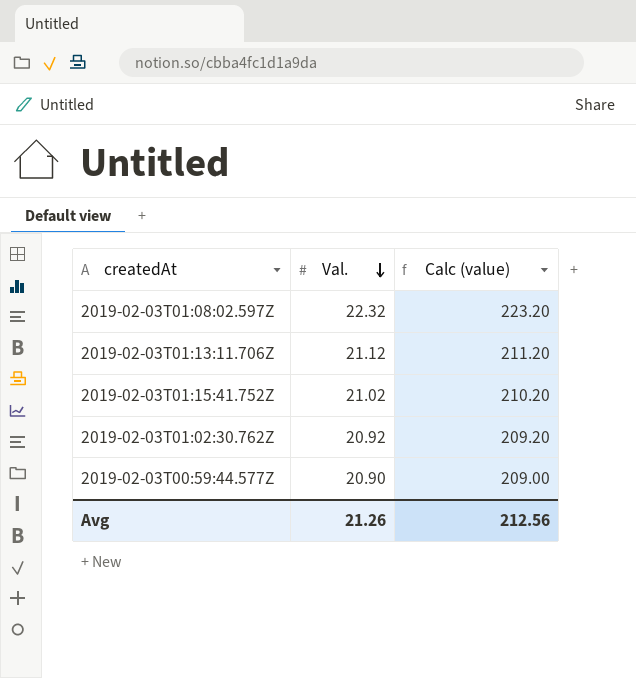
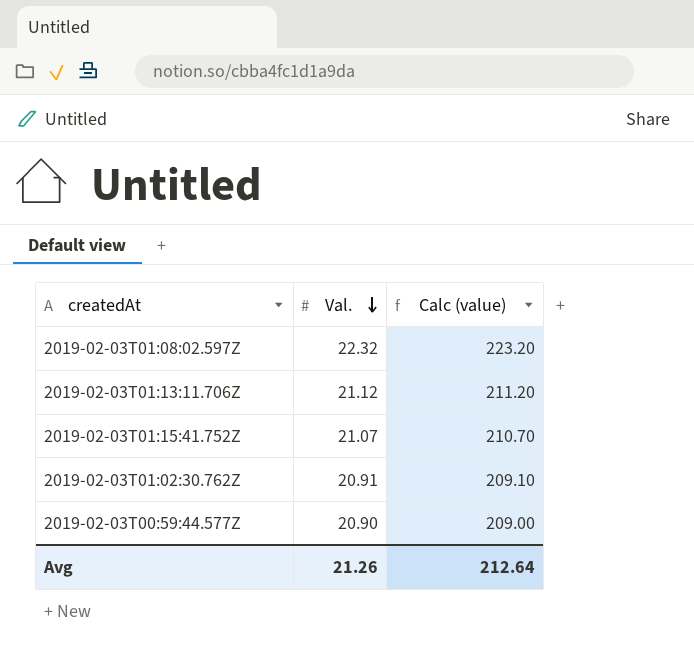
2019-02-03T01:15:41.752Z | Val.: 21.02 -> 21.07
2019-02-03T01:15:41.752Z | Calc (value): 210.20 -> 210.70
2019-02-03T01:02:30.762Z | Val.: 20.92 -> 20.91
2019-02-03T01:02:30.762Z | Calc (value): 209.20 -> 209.10
Avg | Calc (value): 212.56 -> 212.64

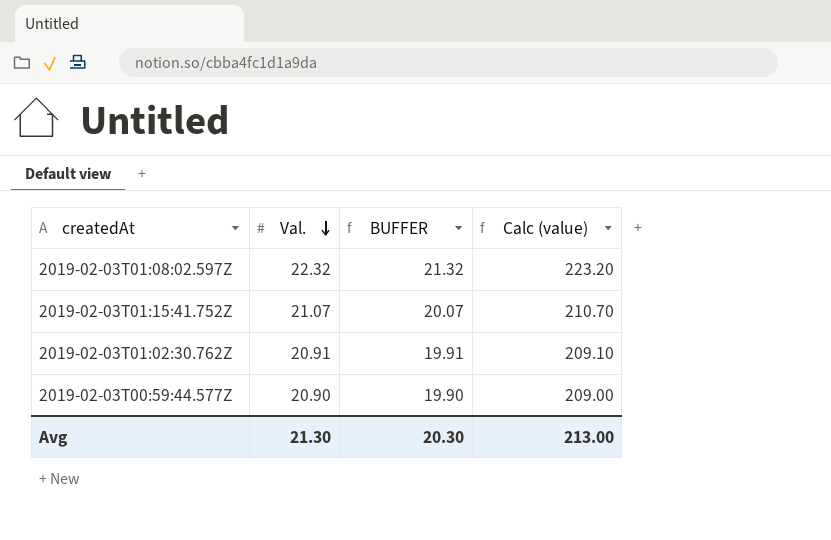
column BUFFER | formula: none -> [Val.] - 1
row 2019-02-03T01:13:11.706Z: 21.12 | 211.20 -> none
Avg | Val.: 21.26 -> 21.30
Avg | Calc (value): 212.64 -> 213.00

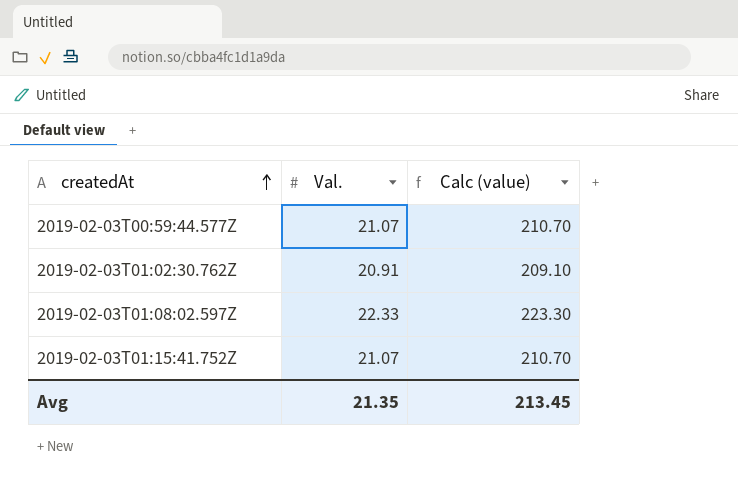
row order: Val. descending -> createdAt ascending
column BUFFER | formula: [Val.] - 1 -> none
2019-02-03T00:59:44.577Z | Val.: 20.90 -> 21.07
2019-02-03T00:59:44.577Z | Calc (value): 209.00 -> 210.70
2019-02-03T01:08:02.597Z | Val.: 22.32 -> 22.33
2019-02-03T01:08:02.597Z | Calc (value): 223.20 -> 223.30
Avg | Val.: 21.30 -> 21.35
Avg | Calc (value): 213.00 -> 213.45

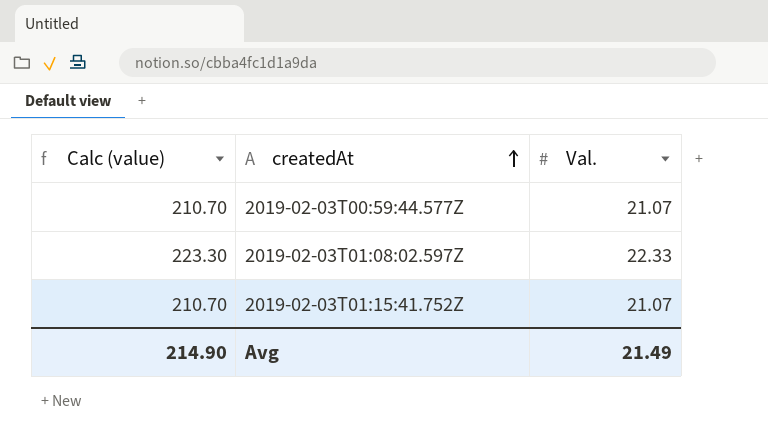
column Calc (value) | position: 3 -> 1
row 2019-02-03T01:02:30.762Z: 20.91 | 209.10 -> none
Avg | Calc (value): 213.45 -> 214.90
Avg | Val.: 21.35 -> 21.49

